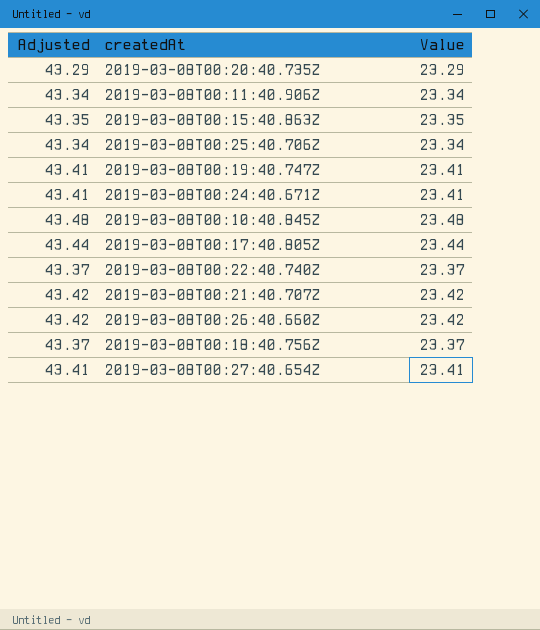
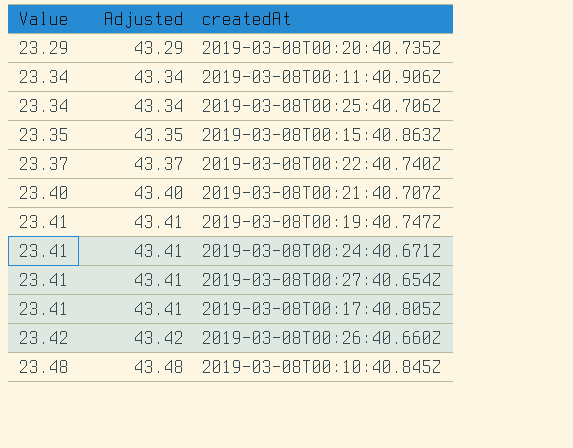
row order: none -> Value ascending
column Value | position: 3 -> 1
row 2019-03-08T00:18:40.756Z: 43.37 | 23.37 -> none
2019-03-08T00:21:40.707Z | Value: 23.42 -> 23.40
2019-03-08T00:21:40.707Z | Adjusted: 43.42 -> 43.40
2019-03-08T00:17:40.805Z | Value: 23.44 -> 23.41
2019-03-08T00:17:40.805Z | Adjusted: 43.44 -> 43.41

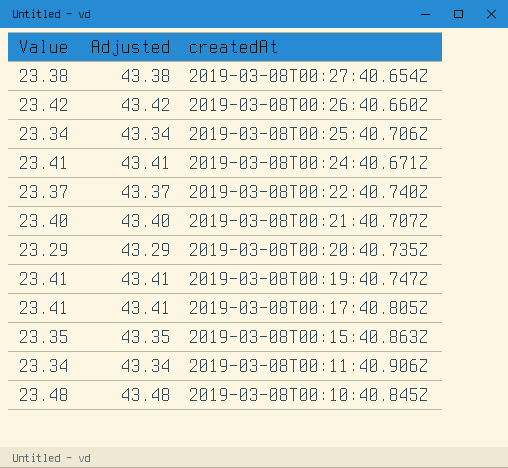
row order: Value ascending -> createdAt descending
2019-03-08T00:27:40.654Z | Value: 23.41 -> 23.38
2019-03-08T00:27:40.654Z | Adjusted: 43.41 -> 43.38

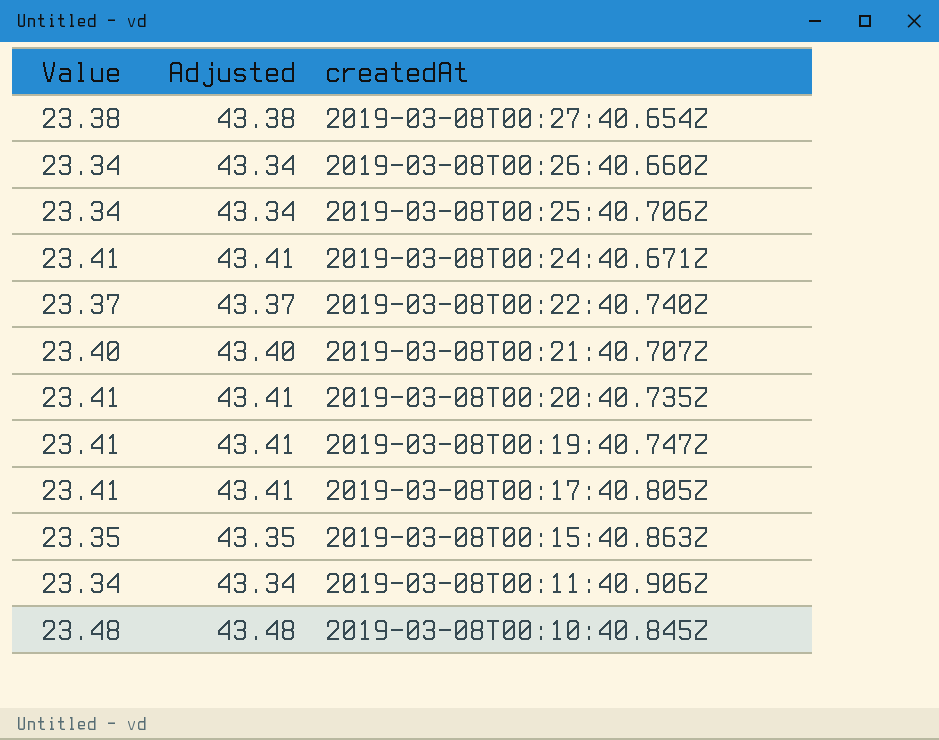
2019-03-08T00:26:40.660Z | Value: 23.42 -> 23.34
2019-03-08T00:26:40.660Z | Adjusted: 43.42 -> 43.34
2019-03-08T00:20:40.735Z | Value: 23.29 -> 23.41
2019-03-08T00:20:40.735Z | Adjusted: 43.29 -> 43.41

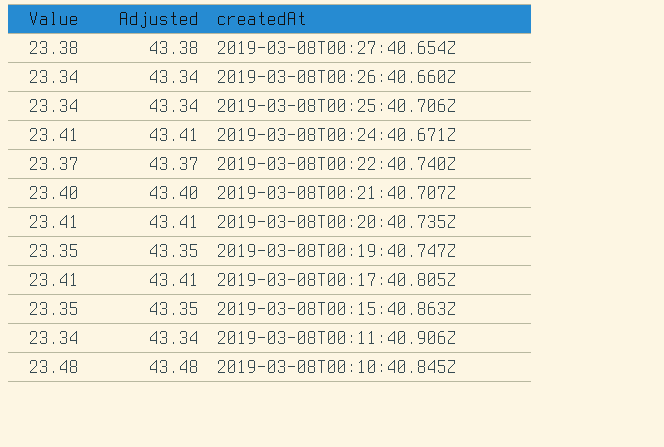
2019-03-08T00:19:40.747Z | Value: 23.41 -> 23.35
2019-03-08T00:19:40.747Z | Adjusted: 43.41 -> 43.35

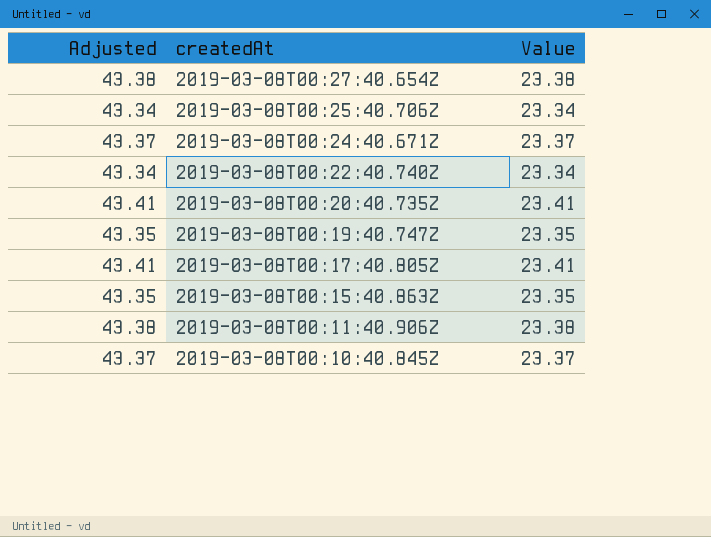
column Value | position: 1 -> 3
row 2019-03-08T00:26:40.660Z: 23.34 | 43.34 -> none
row 2019-03-08T00:21:40.707Z: 23.40 | 43.40 -> none
2019-03-08T00:24:40.671Z | Adjusted: 43.41 -> 43.37
2019-03-08T00:24:40.671Z | Value: 23.41 -> 23.37
2019-03-08T00:22:40.740Z | Adjusted: 43.37 -> 43.34
2019-03-08T00:22:40.740Z | Value: 23.37 -> 23.34
2019-03-08T00:11:40.906Z | Adjusted: 43.34 -> 43.38
2019-03-08T00:11:40.906Z | Value: 23.34 -> 23.38
2019-03-08T00:10:40.845Z | Adjusted: 43.48 -> 43.37
2019-03-08T00:10:40.845Z | Value: 23.48 -> 23.37

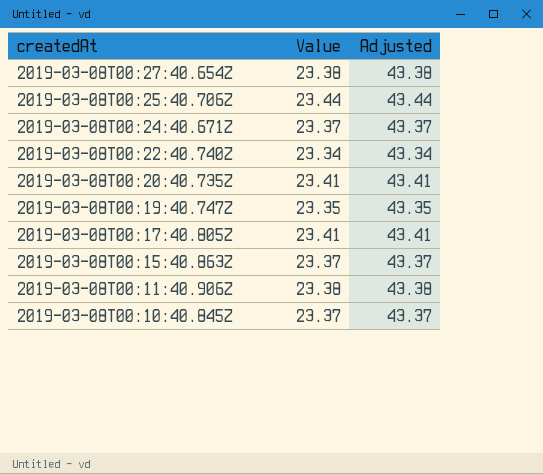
column Adjusted | position: 1 -> 3
2019-03-08T00:25:40.706Z | Value: 23.34 -> 23.44
2019-03-08T00:25:40.706Z | Adjusted: 43.34 -> 43.44
2019-03-08T00:15:40.863Z | Value: 23.35 -> 23.37
2019-03-08T00:15:40.863Z | Adjusted: 43.35 -> 43.37

